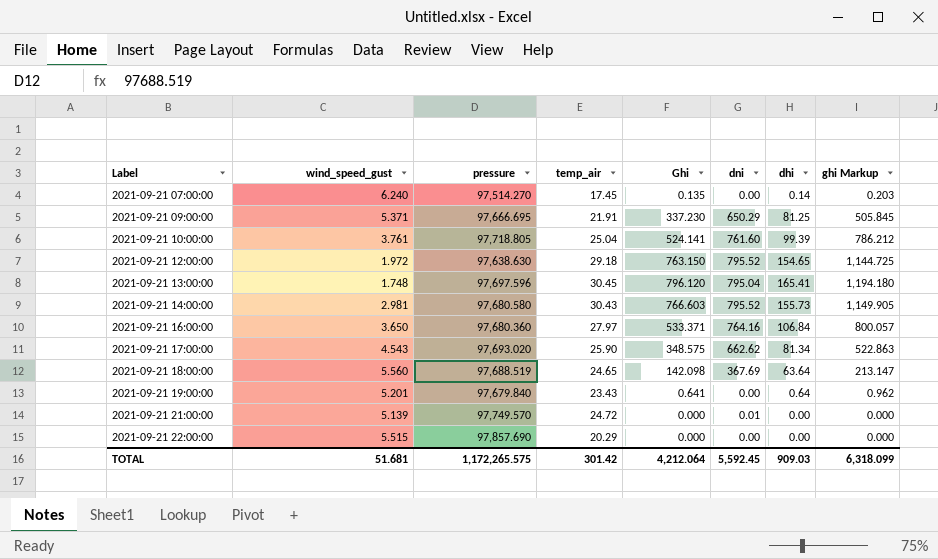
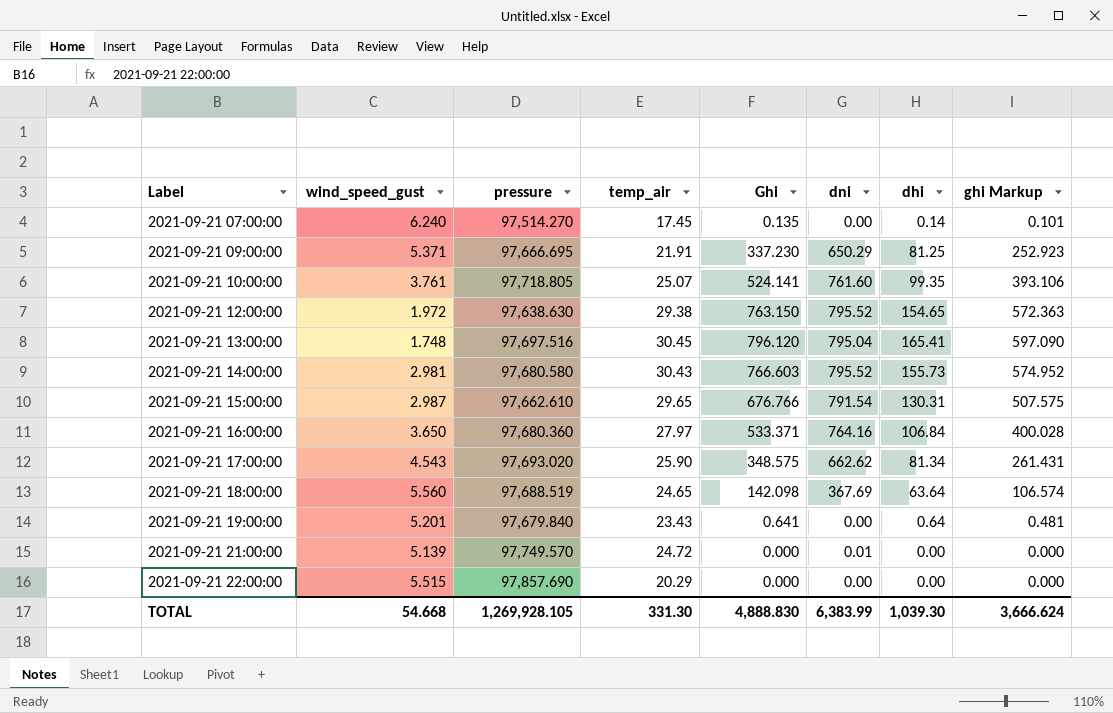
column ghi Markup | formula: [Ghi] * 1.5 -> [Ghi] * 0.75
2021-09-21 10:00:00 | temp_air: 25.04 -> 25.07
2021-09-21 10:00:00 | dhi: 99.39 -> 99.35
2021-09-21 12:00:00 | temp_air: 29.18 -> 29.38
2021-09-21 13:00:00 | pressure: 97,697.596 -> 97,697.516
row 2021-09-21 15:00:00: none -> 2.987 | 97,662.610 | 29.65 | 676.766 | 791.54 | 130.31 | 507.575
TOTAL | wind_speed_gust: 51.681 -> 54.668
TOTAL | pressure: 1,172,265.575 -> 1,269,928.105
TOTAL | temp_air: 301.42 -> 331.30
TOTAL | Ghi: 4,212.064 -> 4,888.830
TOTAL | dni: 5,592.45 -> 6,383.99
TOTAL | dhi: 909.03 -> 1,039.30
TOTAL | ghi Markup: 6,318.099 -> 3,666.624

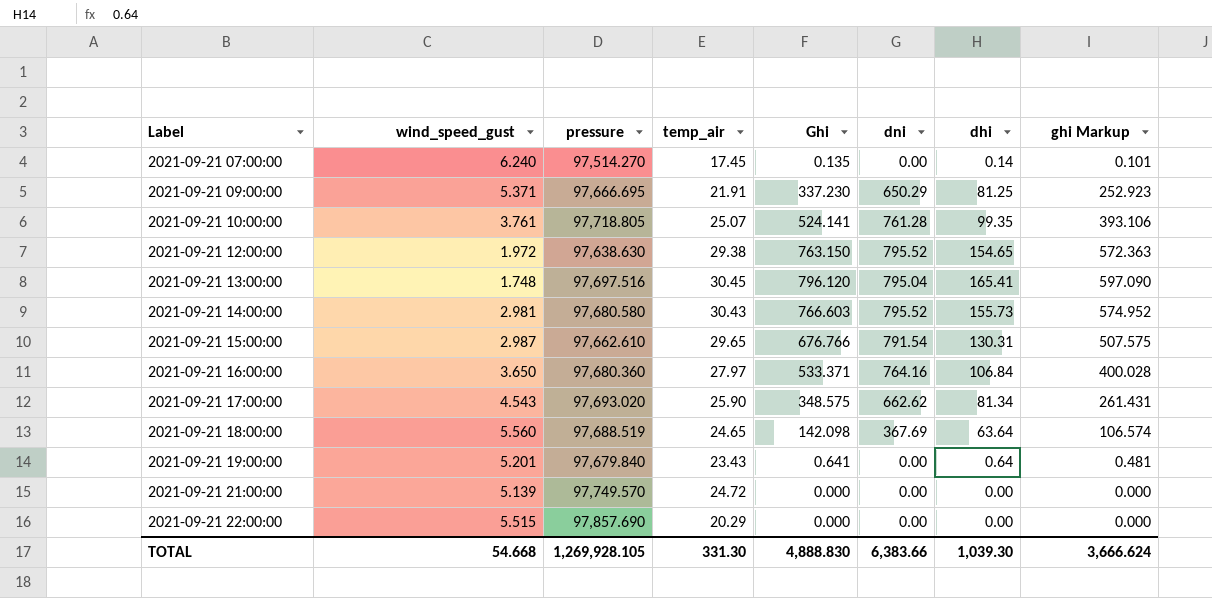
2021-09-21 10:00:00 | dni: 761.60 -> 761.28
2021-09-21 21:00:00 | dni: 0.01 -> 0.00
TOTAL | dni: 6,383.99 -> 6,383.66

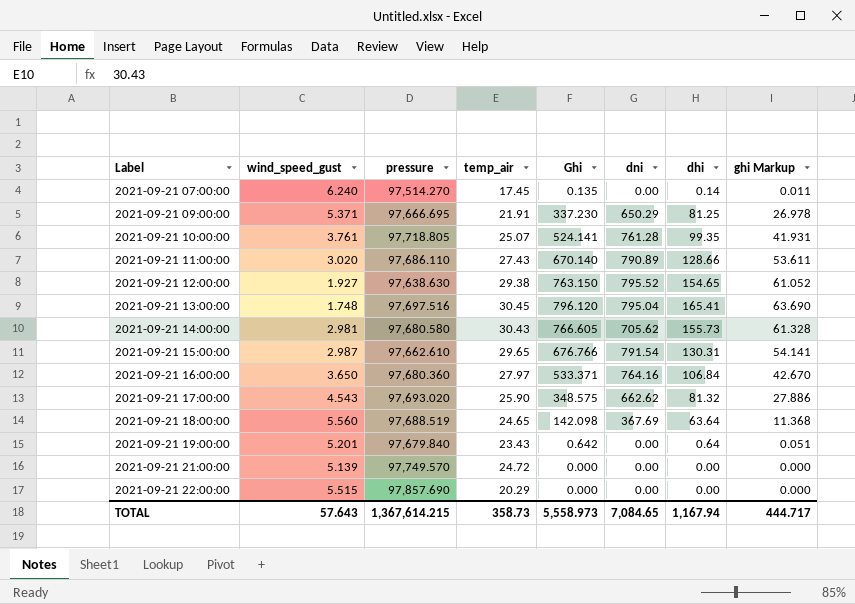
column ghi Markup | formula: [Ghi] * 0.75 -> [Ghi] * 0.08
row 2021-09-21 11:00:00: none -> 3.020 | 97,686.110 | 27.43 | 670.140 | 790.89 | 128.66 | 53.611
2021-09-21 12:00:00 | wind_speed_gust: 1.972 -> 1.927
2021-09-21 14:00:00 | Ghi: 766.603 -> 766.605
2021-09-21 14:00:00 | dni: 795.52 -> 705.62
2021-09-21 17:00:00 | dhi: 81.34 -> 81.32
2021-09-21 19:00:00 | Ghi: 0.641 -> 0.642
TOTAL | wind_speed_gust: 54.668 -> 57.643
TOTAL | pressure: 1,269,928.105 -> 1,367,614.215
TOTAL | temp_air: 331.30 -> 358.73
TOTAL | Ghi: 4,888.830 -> 5,558.973
TOTAL | dni: 6,383.66 -> 7,084.65
TOTAL | dhi: 1,039.30 -> 1,167.94
TOTAL | ghi Markup: 3,666.624 -> 444.717

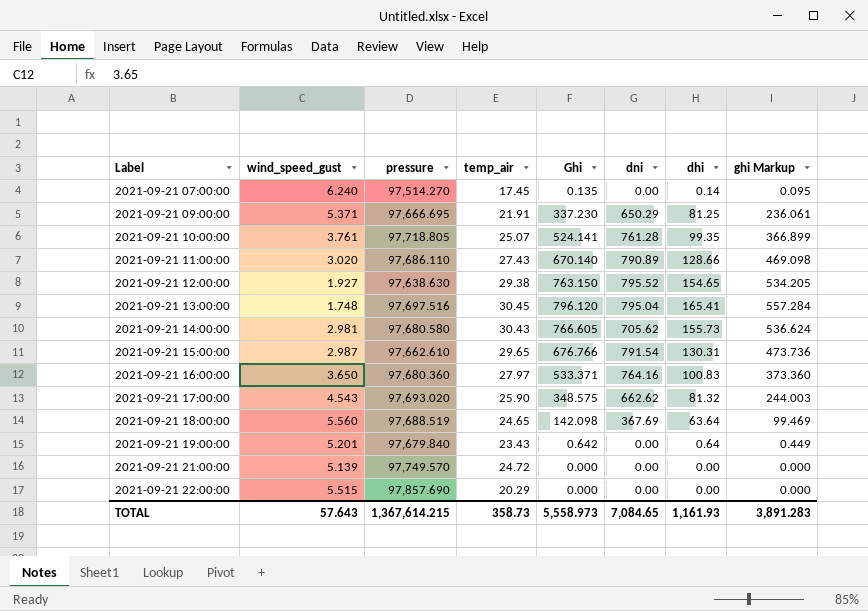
column ghi Markup | formula: [Ghi] * 0.08 -> [Ghi] * 0.7
2021-09-21 16:00:00 | dhi: 106.84 -> 100.83
TOTAL | dhi: 1,167.94 -> 1,161.93
TOTAL | ghi Markup: 444.717 -> 3,891.283

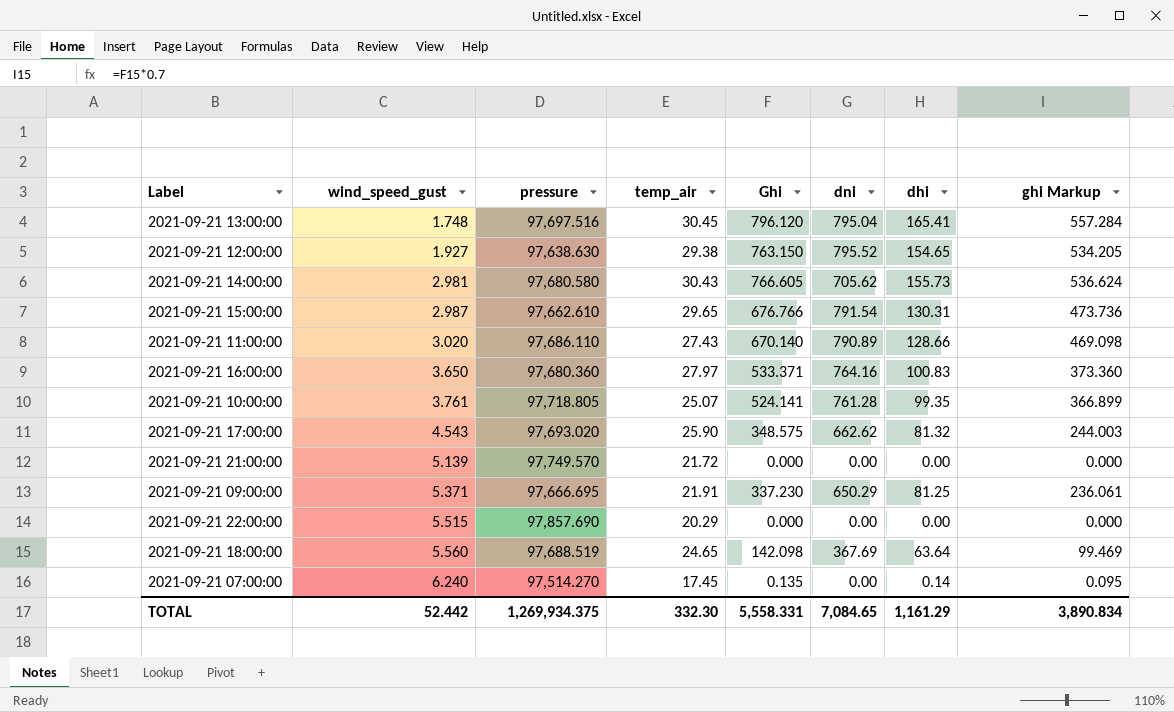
row order: Label ascending -> wind_speed_gust ascending
row 2021-09-21 19:00:00: 5.201 | 97,679.840 | 23.43 | 0.642 | 0.00 | 0.64 | 0.449 -> none
2021-09-21 21:00:00 | temp_air: 24.72 -> 21.72
TOTAL | wind_speed_gust: 57.643 -> 52.442
TOTAL | pressure: 1,367,614.215 -> 1,269,934.375
TOTAL | temp_air: 358.73 -> 332.30
TOTAL | Ghi: 5,558.973 -> 5,558.331
TOTAL | dhi: 1,161.93 -> 1,161.29
TOTAL | ghi Markup: 3,891.283 -> 3,890.834

